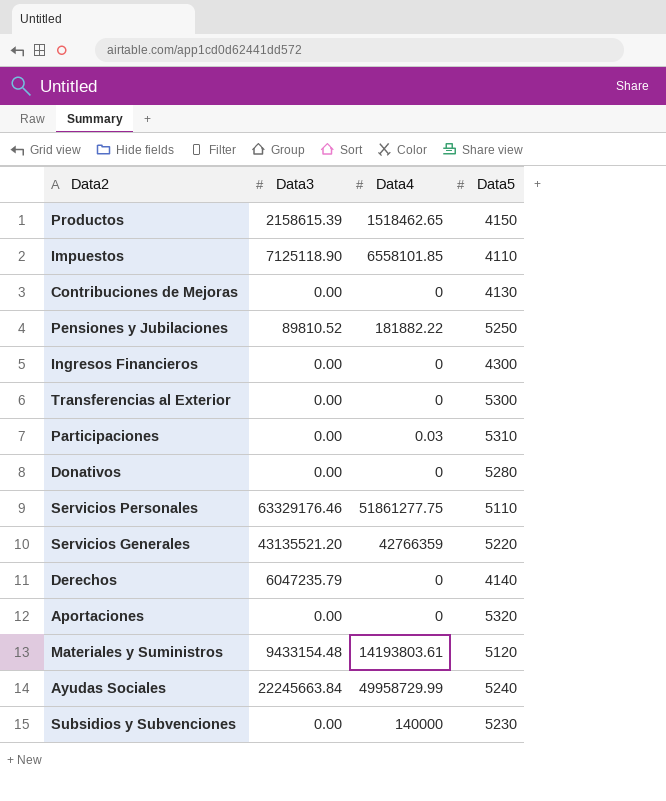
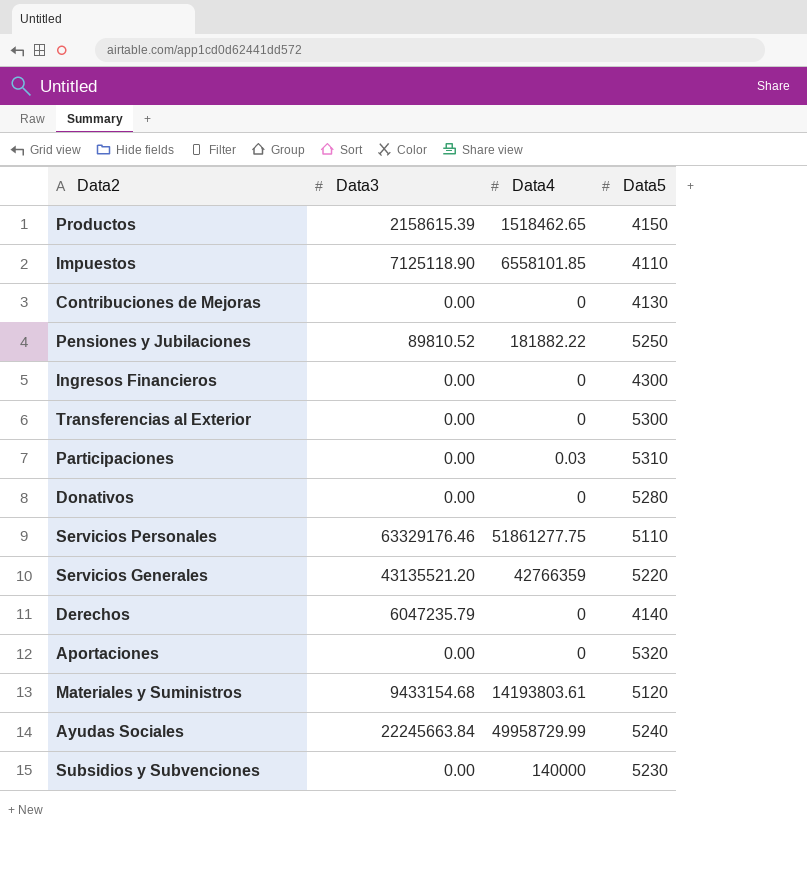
Materiales y Suministros | Data3: 9433154.48 -> 9433154.68

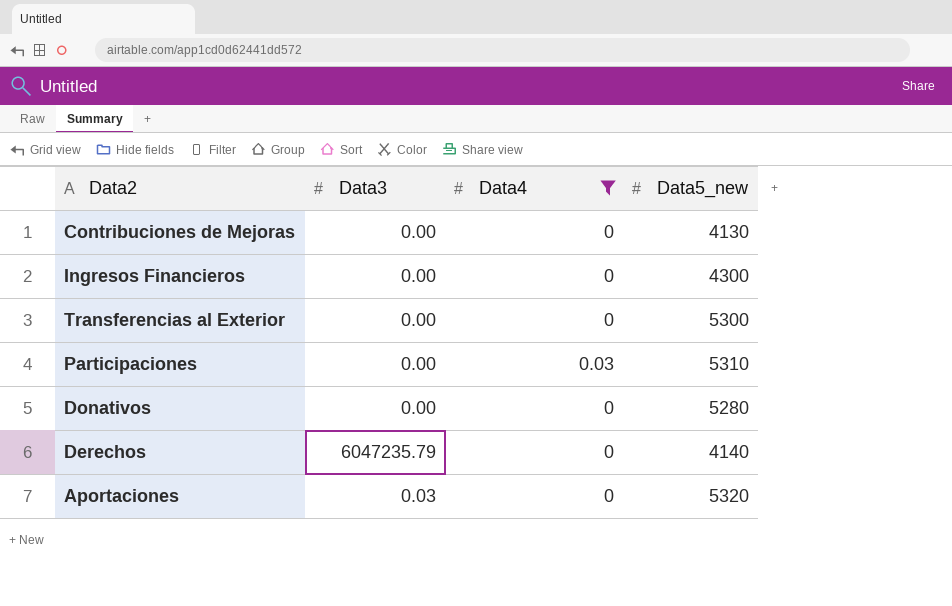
filter: none -> Data4 <= 0.03
column name: Data5 -> Data5_new
Aportaciones | Data3: 0.00 -> 0.03

